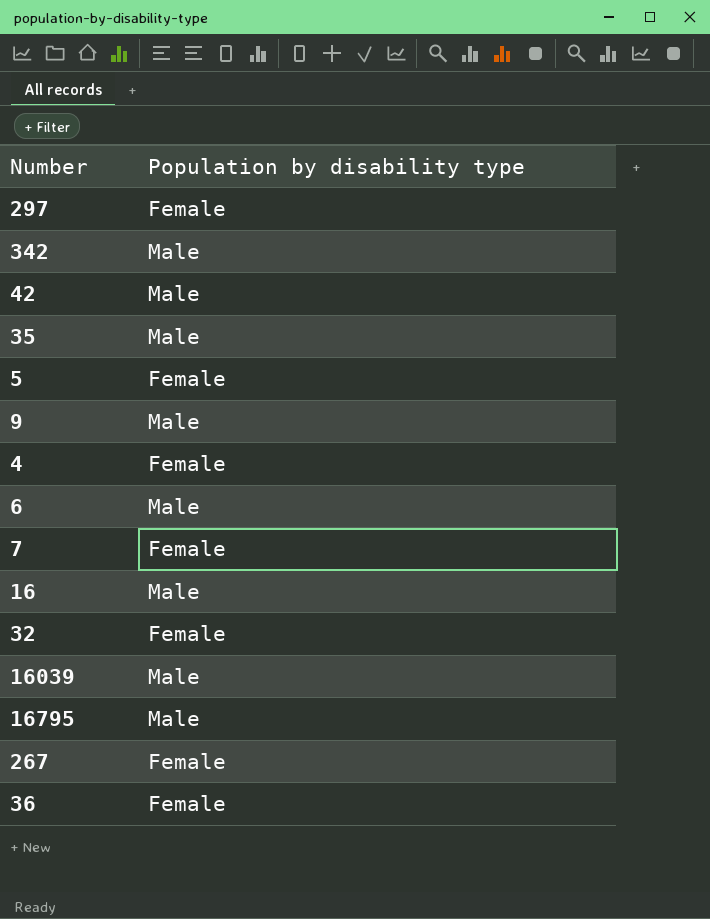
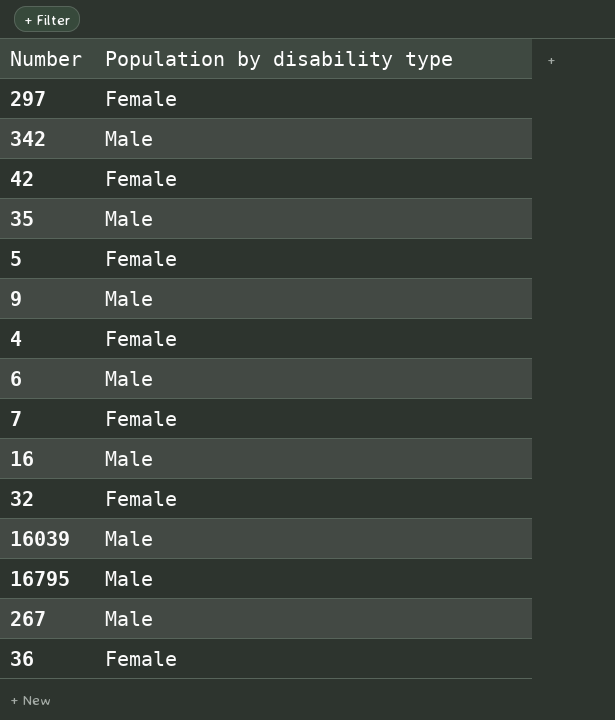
42 | Population by disability type: Male -> Female
267 | Population by disability type: Female -> Male

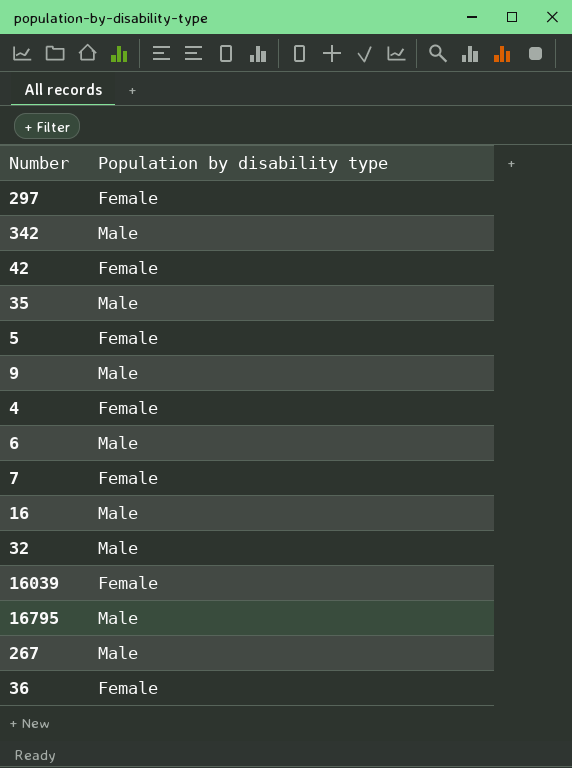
32 | Population by disability type: Female -> Male
16039 | Population by disability type: Male -> Female

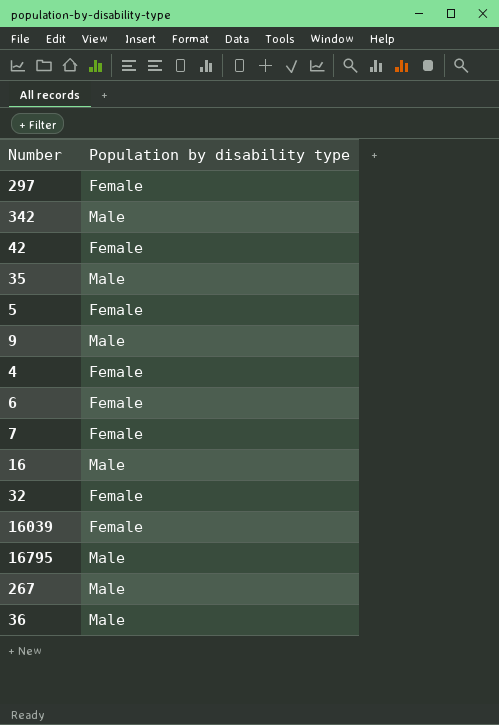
6 | Population by disability type: Male -> Female
32 | Population by disability type: Male -> Female
36 | Population by disability type: Female -> Male

